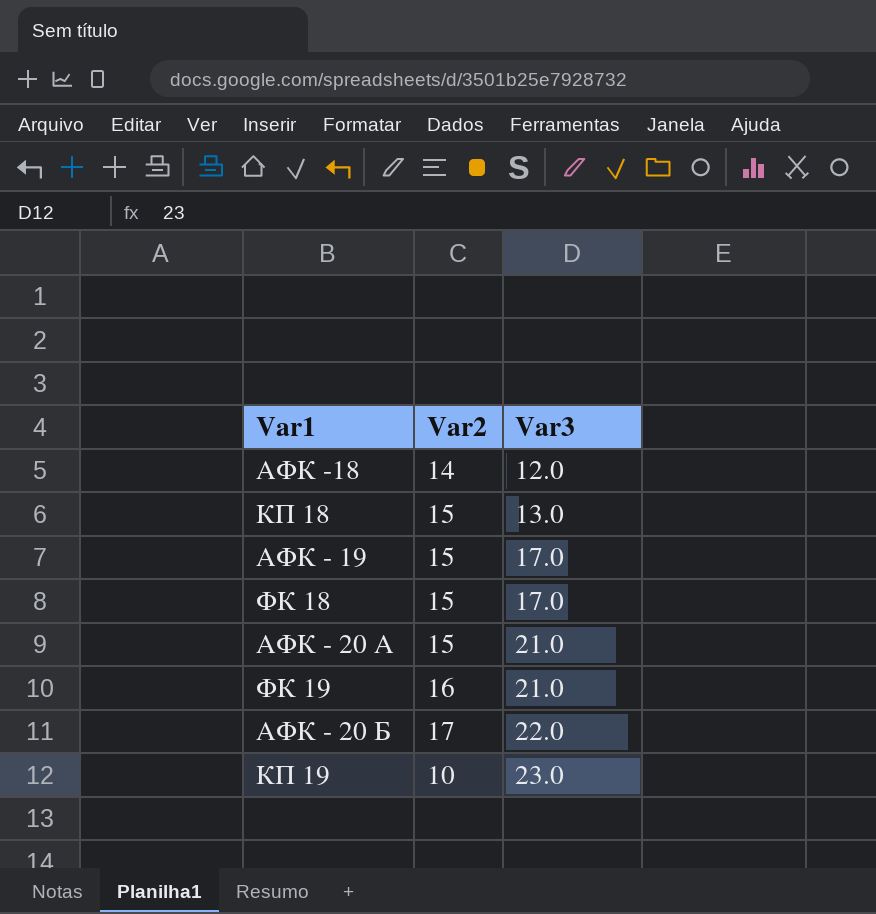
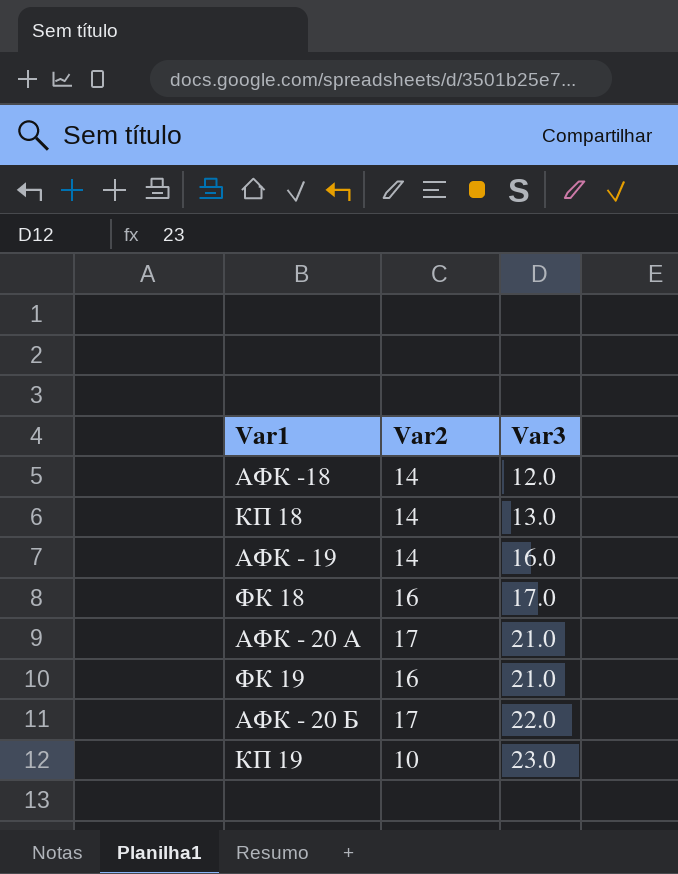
КП 18 | Var2: 15 -> 14
АФК - 19 | Var2: 15 -> 14
АФК - 19 | Var3: 17.0 -> 16.0
ФК 18 | Var2: 15 -> 16
АФК - 20 А | Var2: 15 -> 17

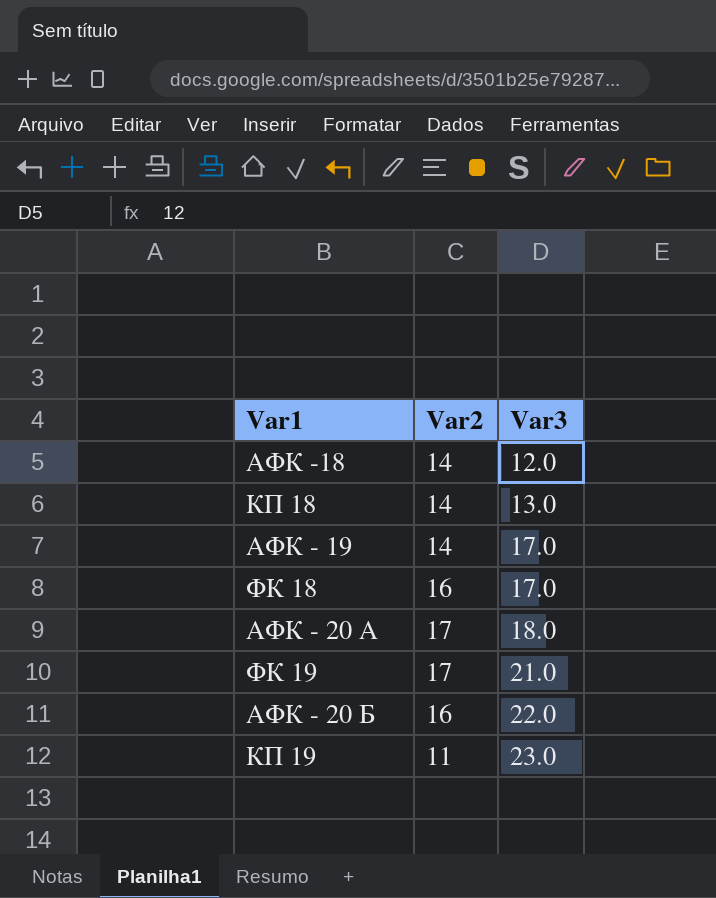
АФК - 19 | Var3: 16.0 -> 17.0
АФК - 20 А | Var3: 21.0 -> 18.0
ФК 19 | Var2: 16 -> 17
АФК - 20 Б | Var2: 17 -> 16
КП 19 | Var2: 10 -> 11

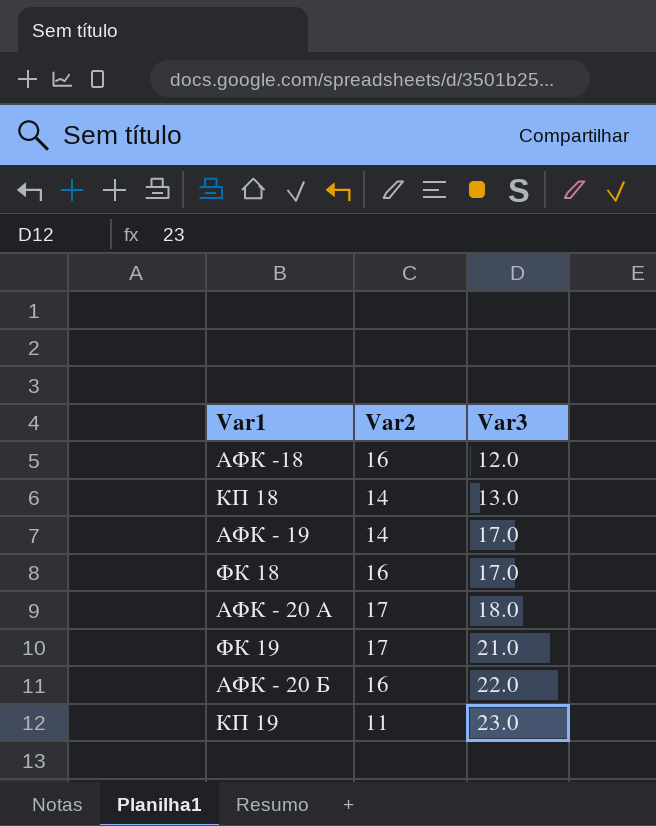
АФК -18 | Var2: 14 -> 16

